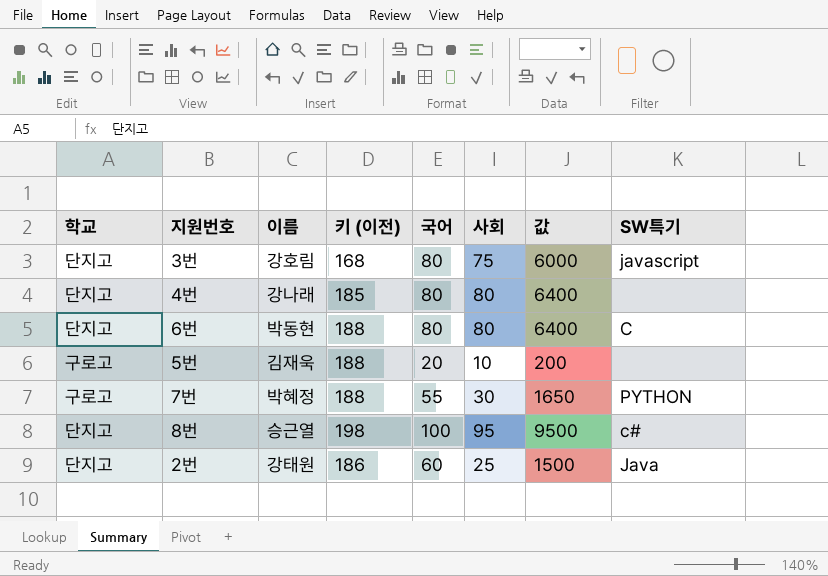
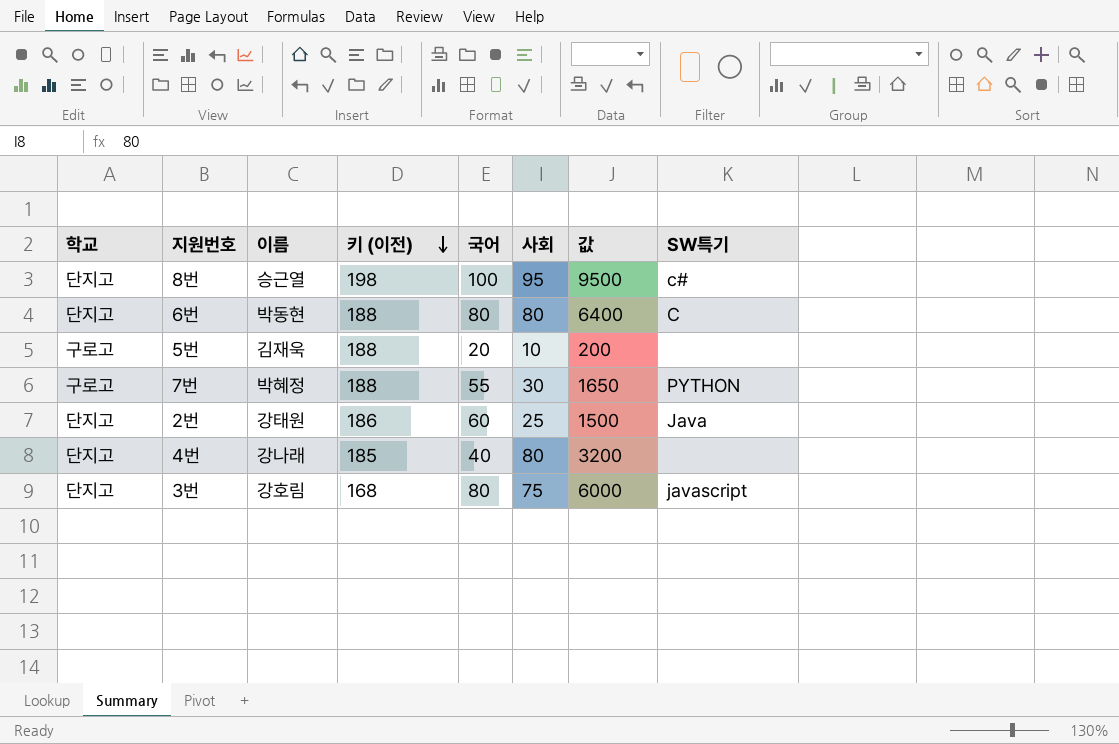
row order: none -> 키 (이전) descending
4번 | 국어: 80 -> 40
4번 | 값: 6400 -> 3200

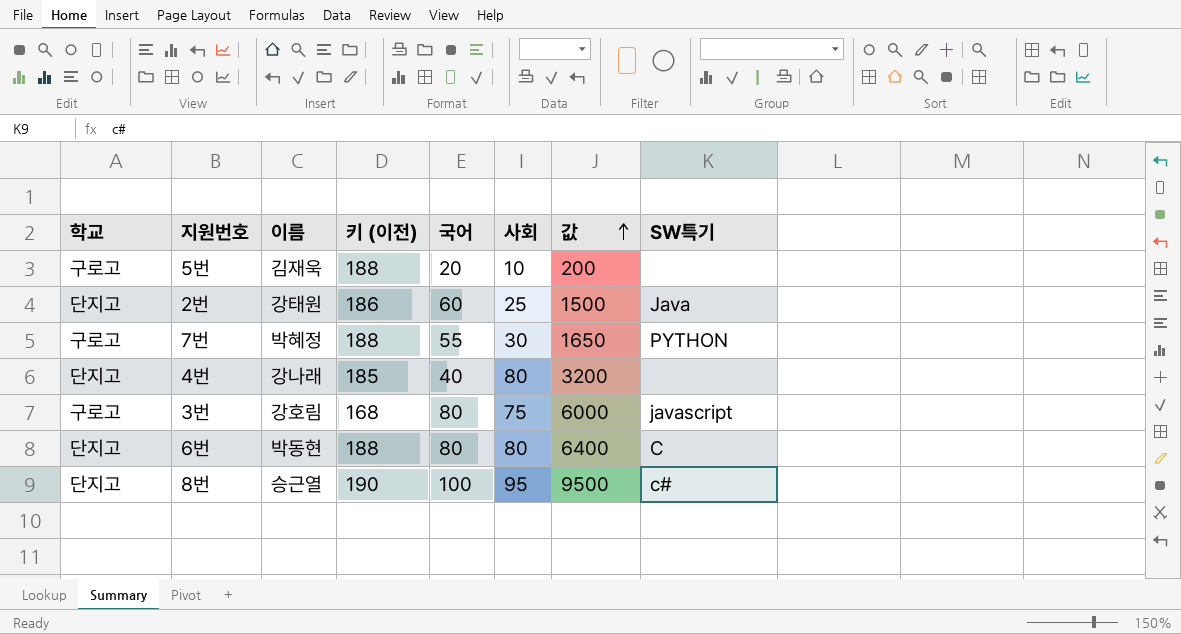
row order: 키 (이전) descending -> 값 ascending
3번 | 학교: 단지고 -> 구로고
8번 | 키 (이전): 198 -> 190

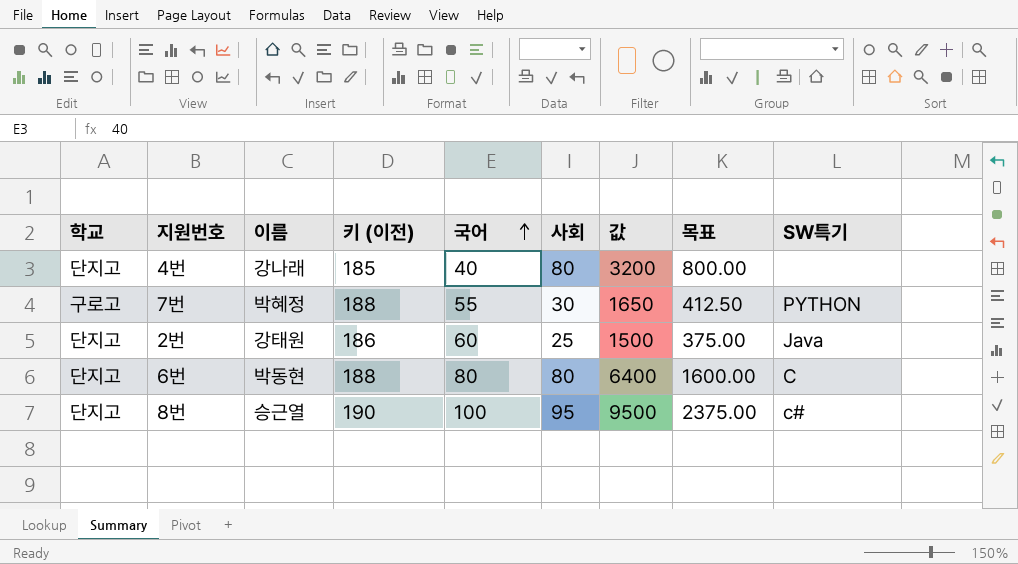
row order: 값 ascending -> 국어 ascending
column 목표 | formula: none -> [값] * 0.25
row 5번: 구로고 | 김재욱 | 188 | 20 | 10 | 200 | none -> none
row 3번: 구로고 | 강호림 | 168 | 80 | 75 | 6000 | javascript -> none

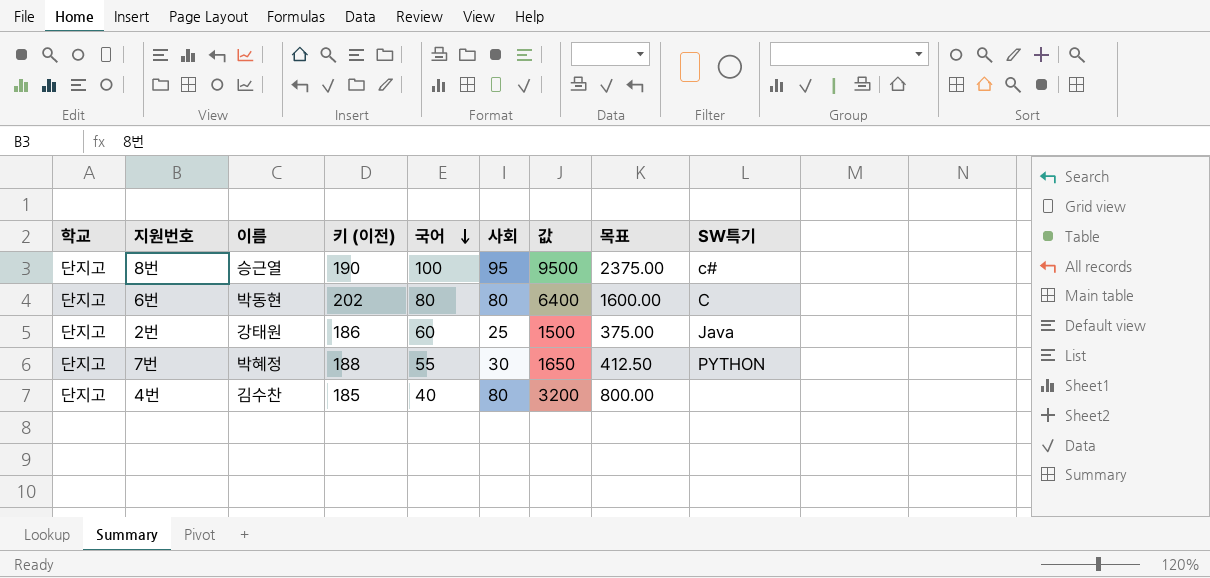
row order: 국어 ascending -> 국어 descending
6번 | 키 (이전): 188 -> 202
7번 | 학교: 구로고 -> 단지고
4번 | 이름: 강나래 -> 김수찬

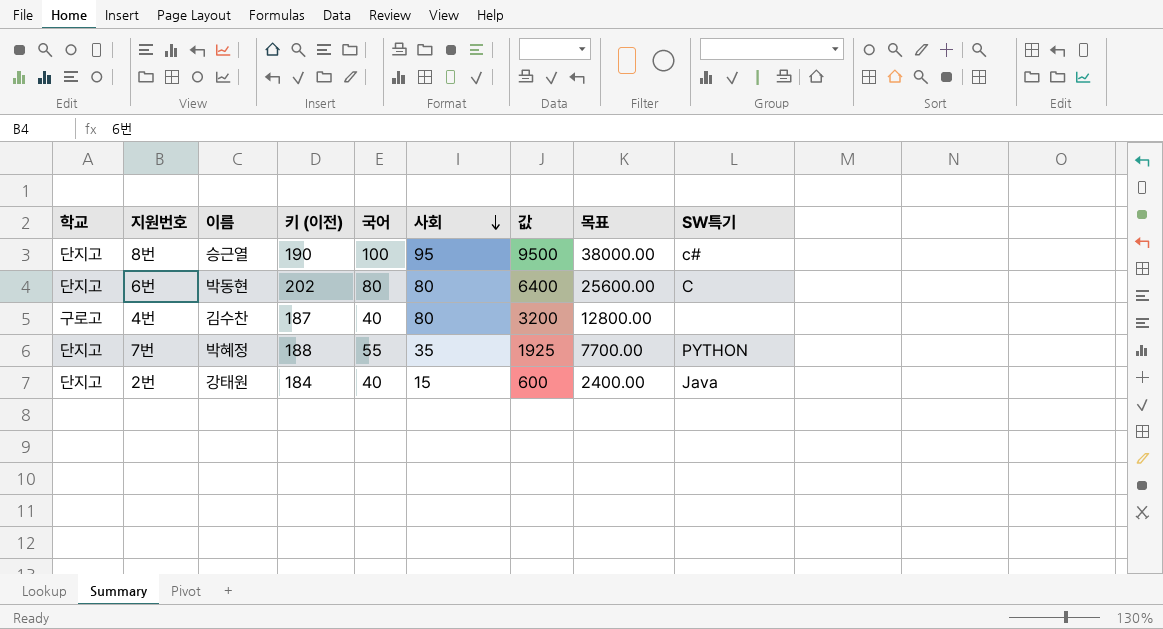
row order: 국어 descending -> 사회 descending
column 목표 | formula: [값] * 0.25 -> [값] * 4
4번 | 학교: 단지고 -> 구로고
4번 | 키 (이전): 185 -> 187
7번 | 사회: 30 -> 35
7번 | 값: 1650 -> 1925
2번 | 키 (이전): 186 -> 184
2번 | 국어: 60 -> 40
2번 | 사회: 25 -> 15
2번 | 값: 1500 -> 600

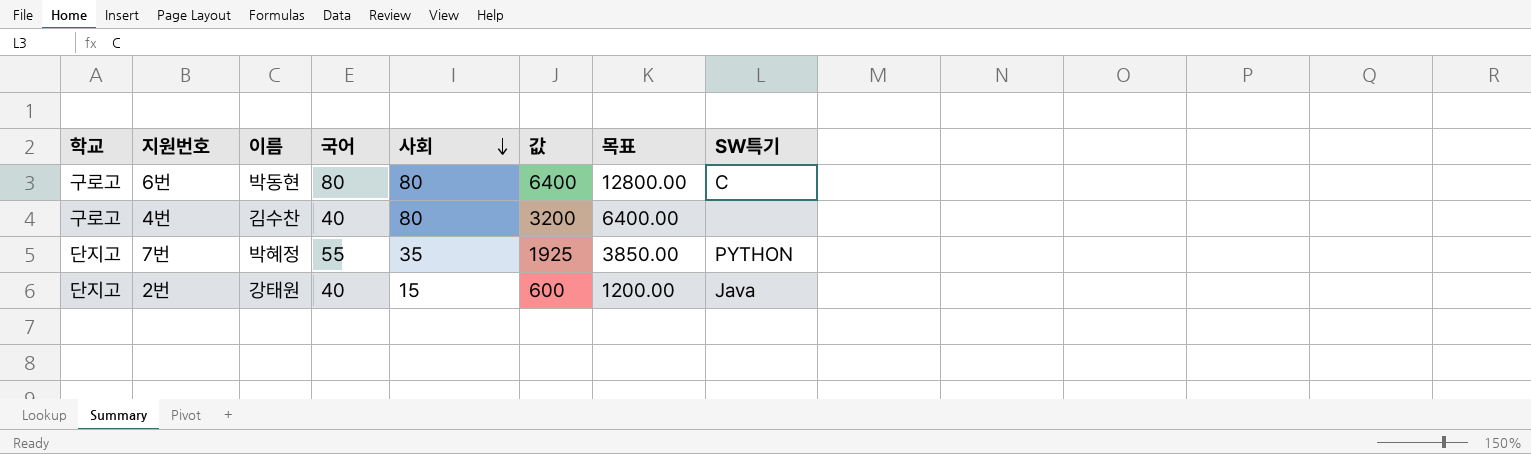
column 키 (이전) | position: 4 -> none
column 목표 | formula: [값] * 4 -> [값] * 2
row 8번: 단지고 | 승근열 | 190 | 100 | 95 | 9500 | 38000.00 | c# -> none
6번 | 학교: 단지고 -> 구로고

